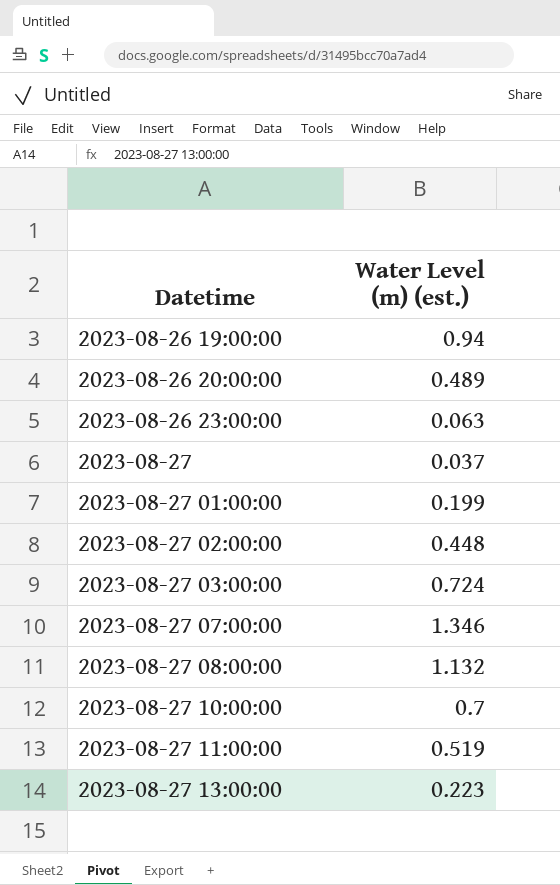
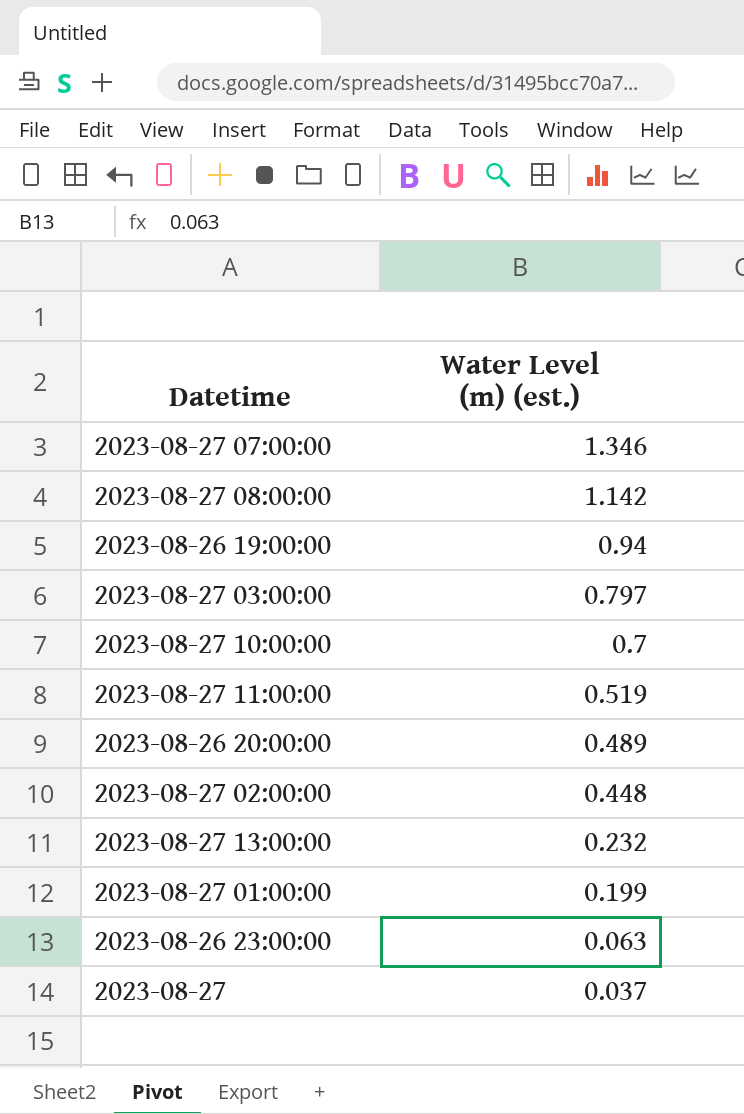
row order: Datetime ascending -> Water Level (m) (est.) descending
2023-08-27 08:00:00 | Water Level (m) (est.): 1.132 -> 1.142
2023-08-27 03:00:00 | Water Level (m) (est.): 0.724 -> 0.797
2023-08-27 13:00:00 | Water Level (m) (est.): 0.223 -> 0.232

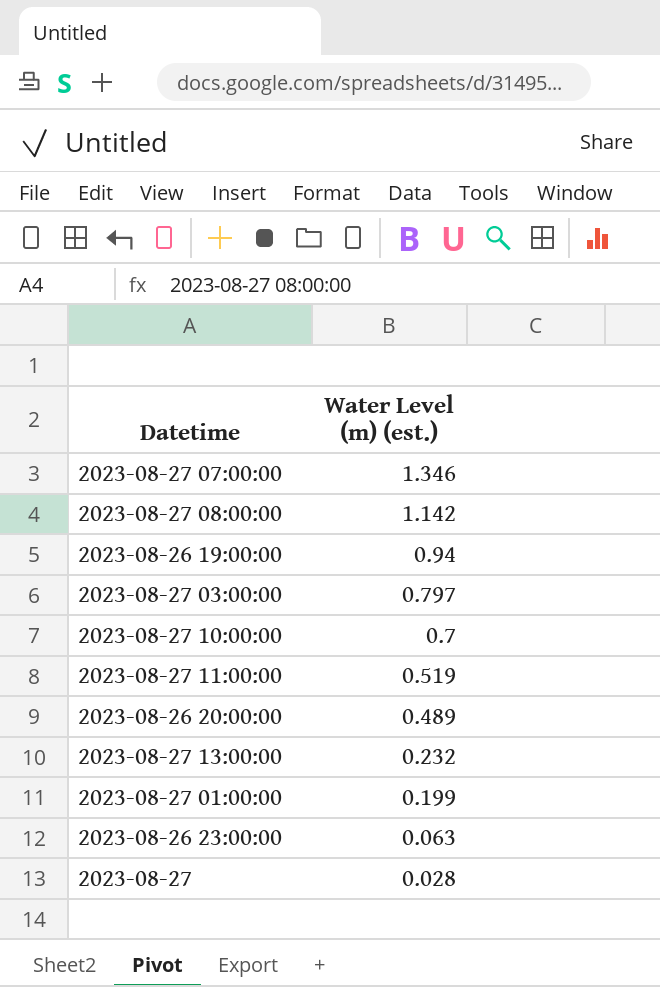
row 2023-08-27 02:00:00: 0.448 -> none
2023-08-27 | Water Level (m) (est.): 0.037 -> 0.028

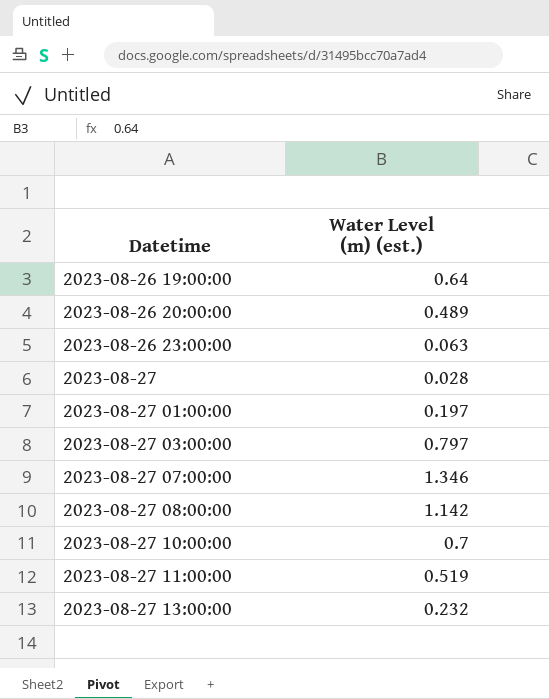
row order: Water Level (m) (est.) descending -> Datetime ascending
2023-08-26 19:00:00 | Water Level (m) (est.): 0.94 -> 0.64
2023-08-27 01:00:00 | Water Level (m) (est.): 0.199 -> 0.197

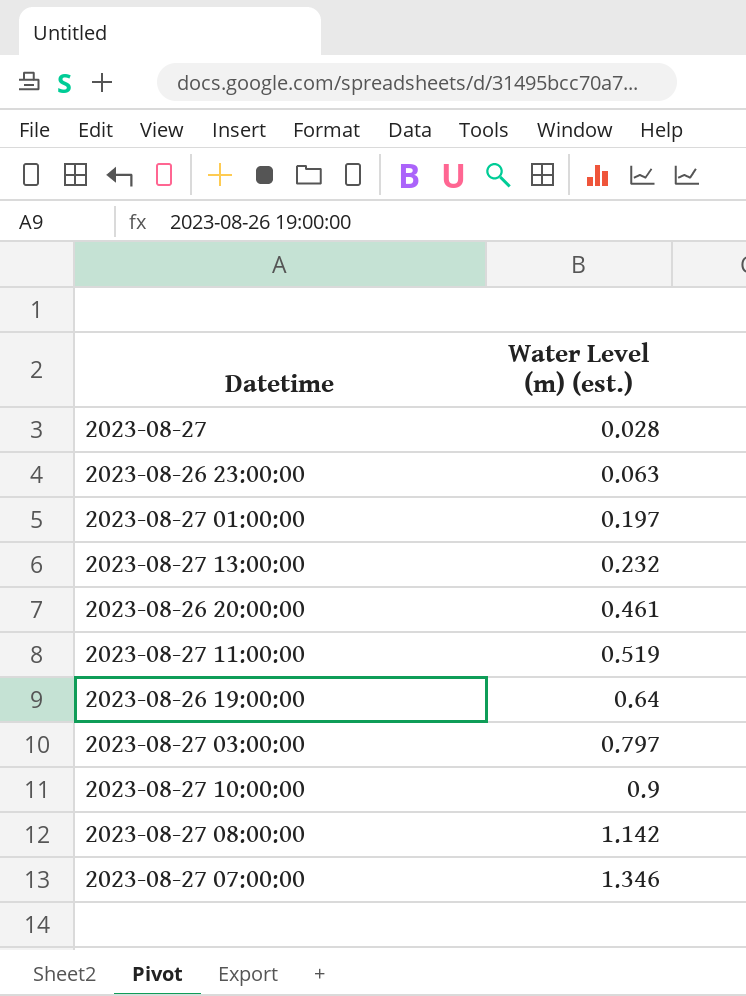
row order: Datetime ascending -> Water Level (m) (est.) ascending
2023-08-26 20:00:00 | Water Level (m) (est.): 0.489 -> 0.461
2023-08-27 10:00:00 | Water Level (m) (est.): 0.7 -> 0.9

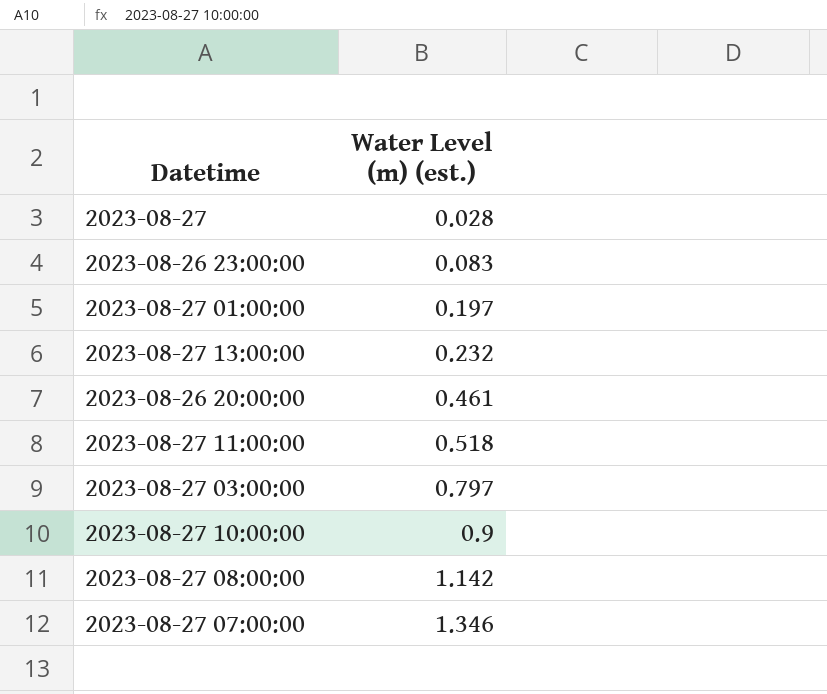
row 2023-08-26 19:00:00: 0.64 -> none
2023-08-26 23:00:00 | Water Level (m) (est.): 0.063 -> 0.083
2023-08-27 11:00:00 | Water Level (m) (est.): 0.519 -> 0.518

